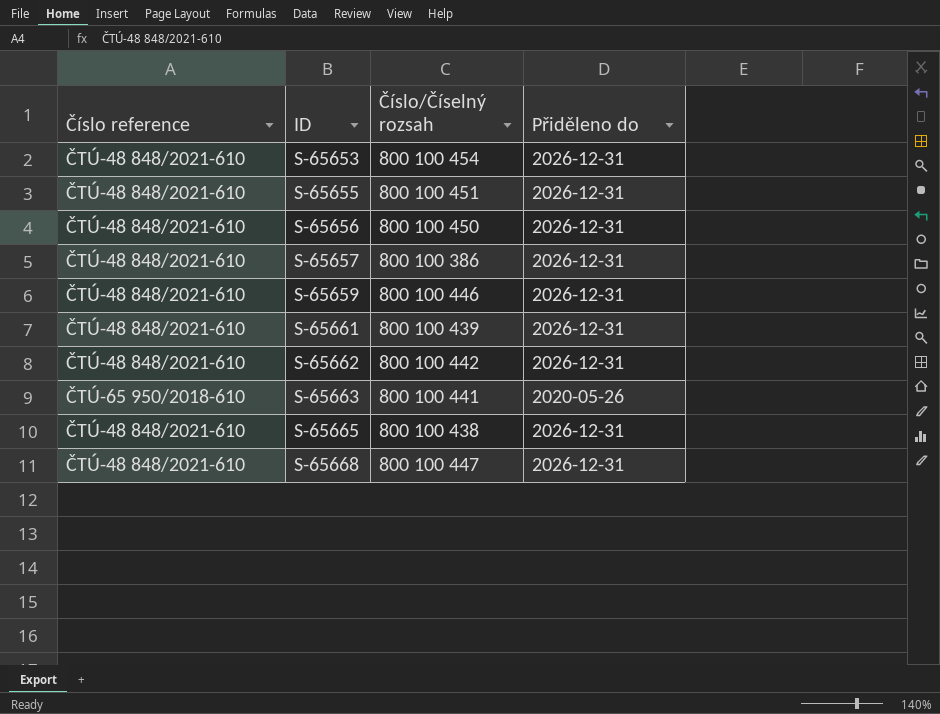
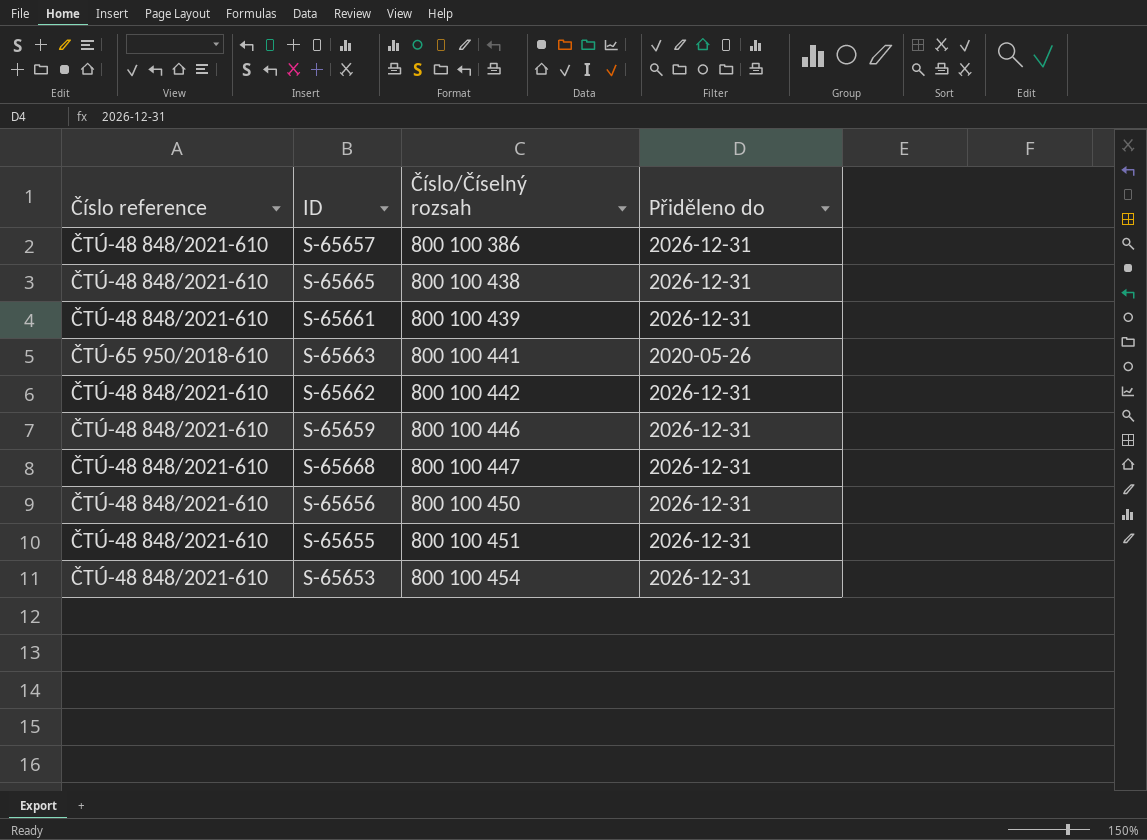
row order: ID ascending -> Číslo/Číselný rozsah ascending

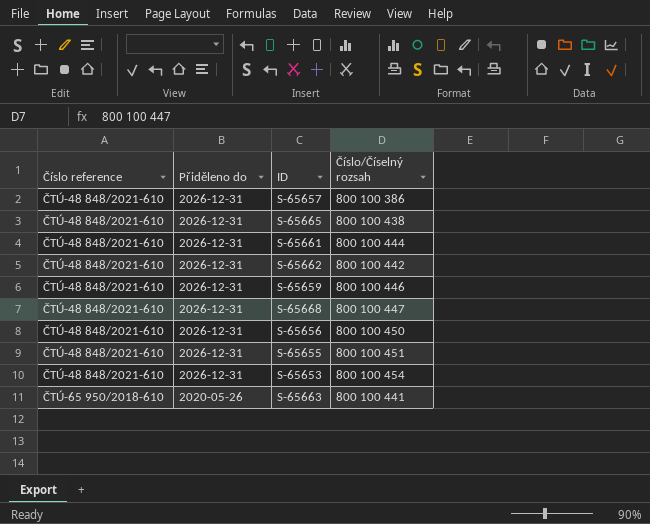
row order: Číslo/Číselný rozsah ascending -> Číslo reference ascending
column Přiděleno do | position: 4 -> 2
S-65661 | Číslo/Číselný rozsah: 800 100 439 -> 800 100 444

